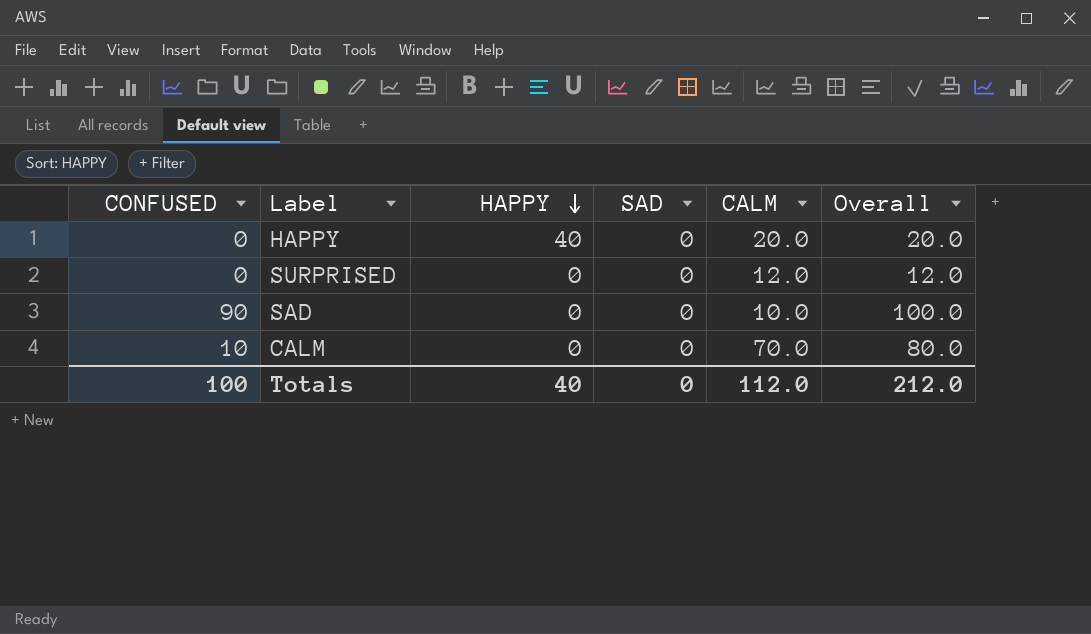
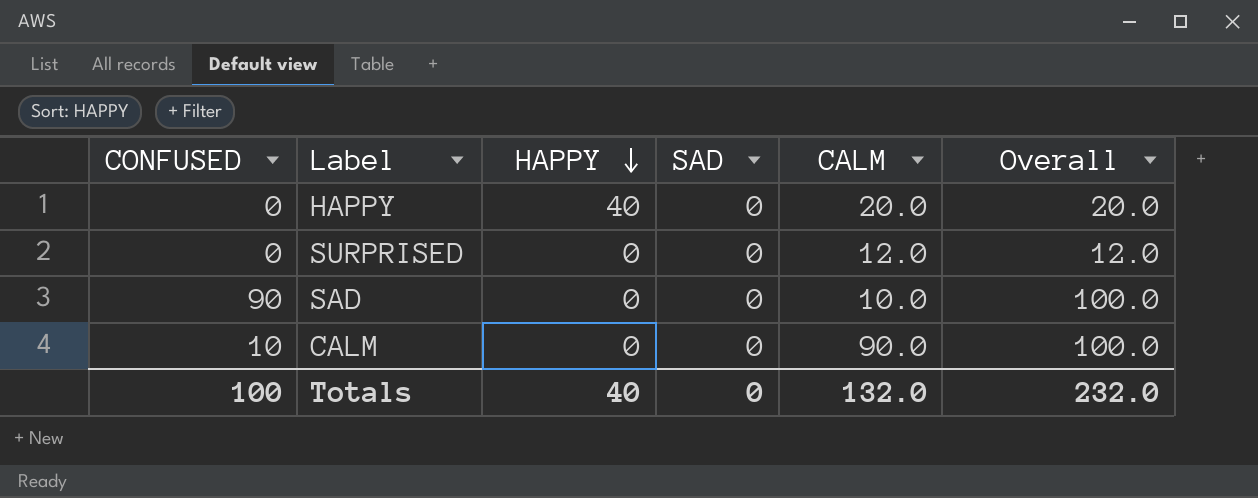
CALM | CALM: 70.0 -> 90.0
CALM | Overall: 80.0 -> 100.0
Totals | CALM: 112.0 -> 132.0
Totals | Overall: 212.0 -> 232.0

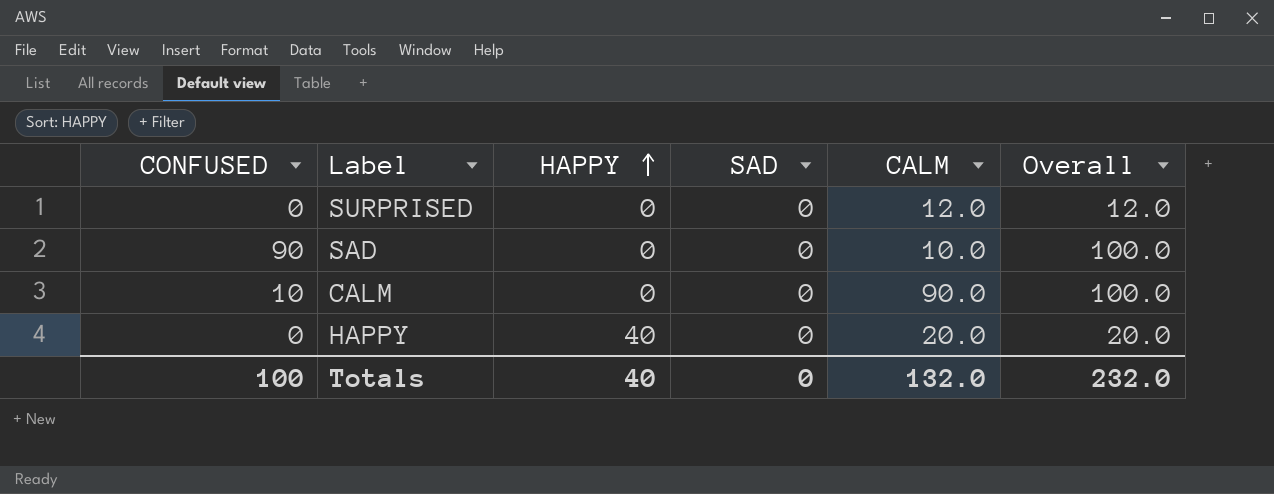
row order: HAPPY descending -> HAPPY ascending

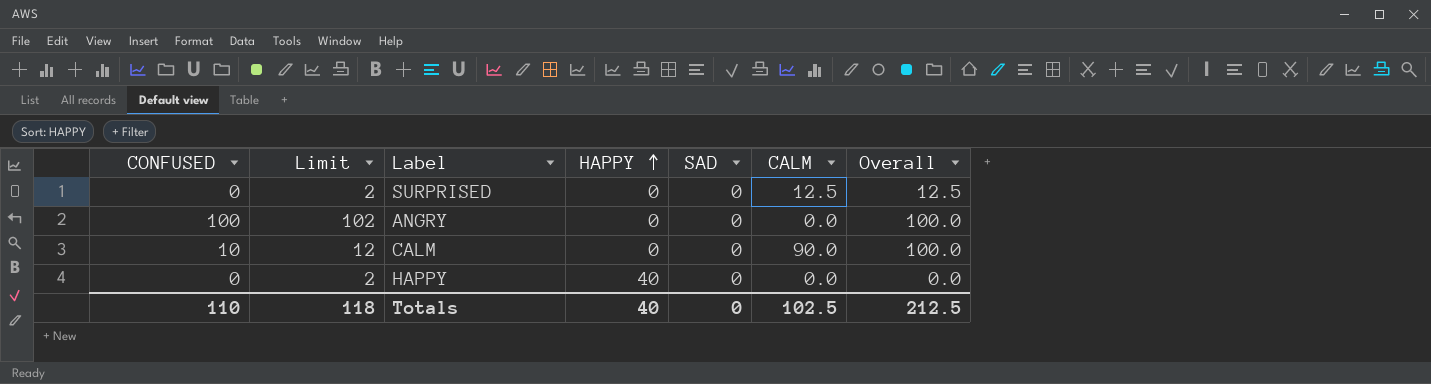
column Limit | formula: none -> [CONFUSED] + 2
row SAD: 90 | 0 | 0 | 10.0 | 100.0 -> none
SURPRISED | CALM: 12.0 -> 12.5
SURPRISED | Overall: 12.0 -> 12.5
row ANGRY: none -> 100 | 102 | 0 | 0 | 0.0 | 100.0
HAPPY | CALM: 20.0 -> 0.0
HAPPY | Overall: 20.0 -> 0.0
Totals | CONFUSED: 100 -> 110
Totals | CALM: 132.0 -> 102.5
Totals | Overall: 232.0 -> 212.5

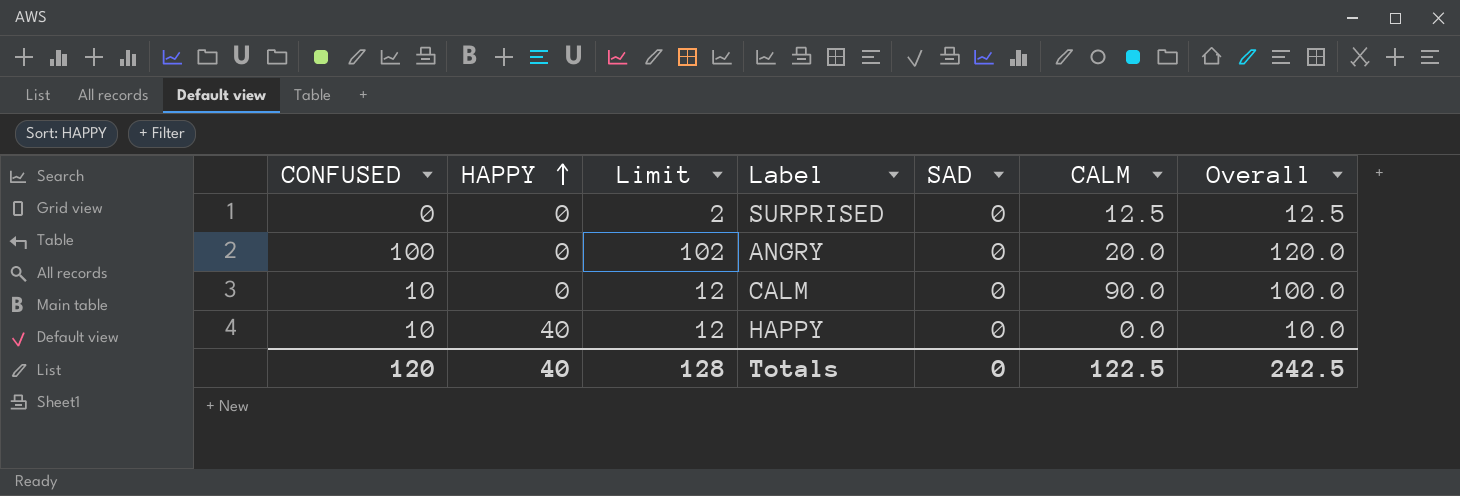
column HAPPY | position: 4 -> 2
ANGRY | CALM: 0.0 -> 20.0
ANGRY | Overall: 100.0 -> 120.0
HAPPY | CONFUSED: 0 -> 10
HAPPY | Limit: 2 -> 12
HAPPY | Overall: 0.0 -> 10.0
Totals | CONFUSED: 110 -> 120
Totals | Limit: 118 -> 128
Totals | CALM: 102.5 -> 122.5
Totals | Overall: 212.5 -> 242.5

